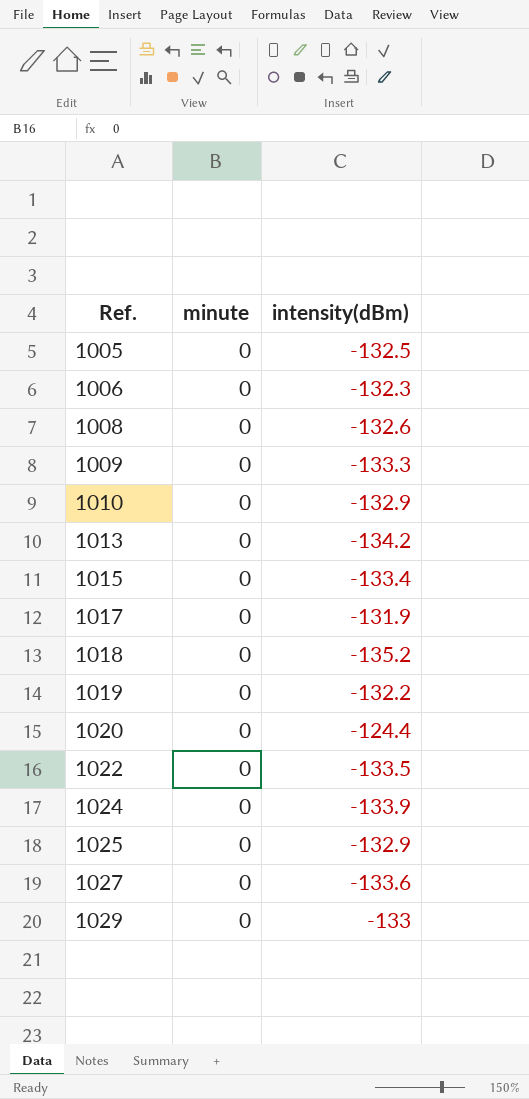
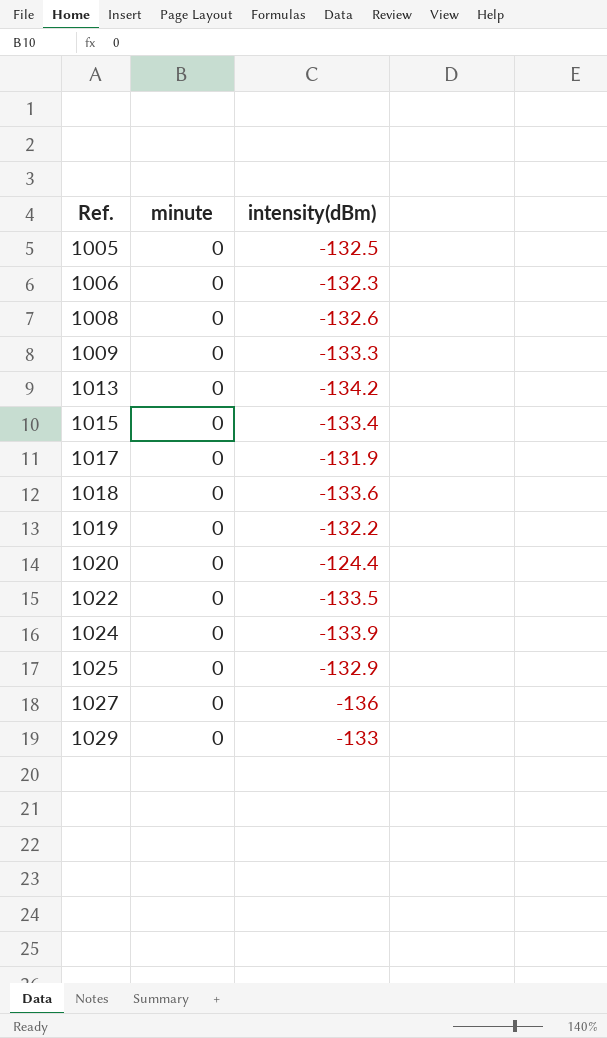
row 1010: 0 | -132.9 -> none
1018 | intensity(dBm): -135.2 -> -133.6
1027 | intensity(dBm): -133.6 -> -136

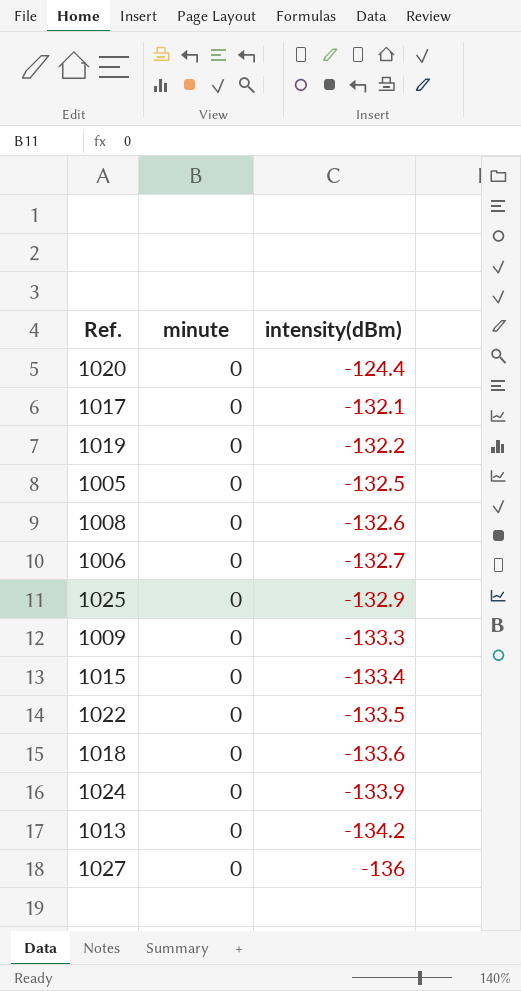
row order: Ref. ascending -> intensity(dBm) descending
row 1029: 0 | -133 -> none
1017 | intensity(dBm): -131.9 -> -132.1
1006 | intensity(dBm): -132.3 -> -132.7

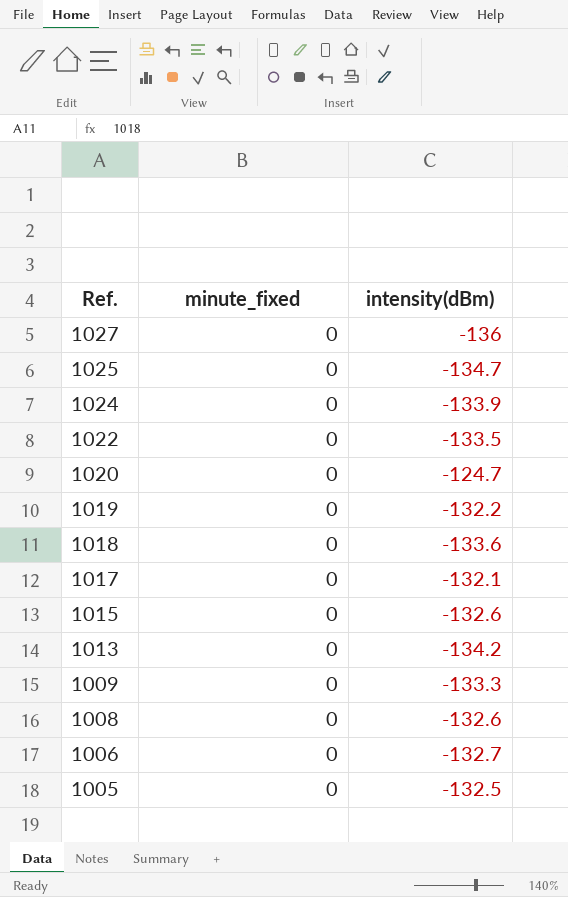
row order: intensity(dBm) descending -> Ref. descending
column name: minute -> minute_fixed
1025 | intensity(dBm): -132.9 -> -134.7
1020 | intensity(dBm): -124.4 -> -124.7
1015 | intensity(dBm): -133.4 -> -132.6

